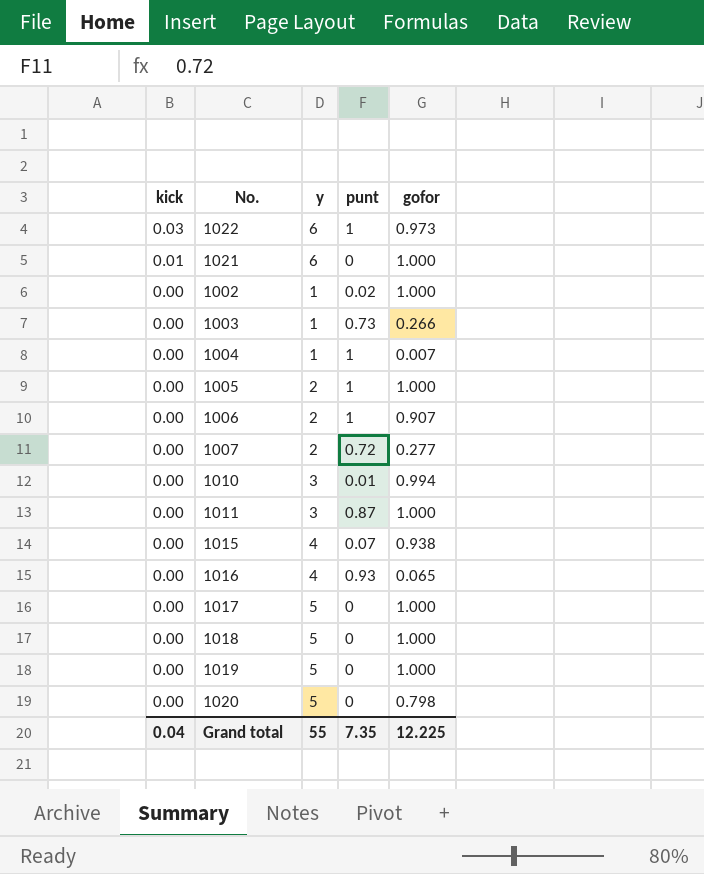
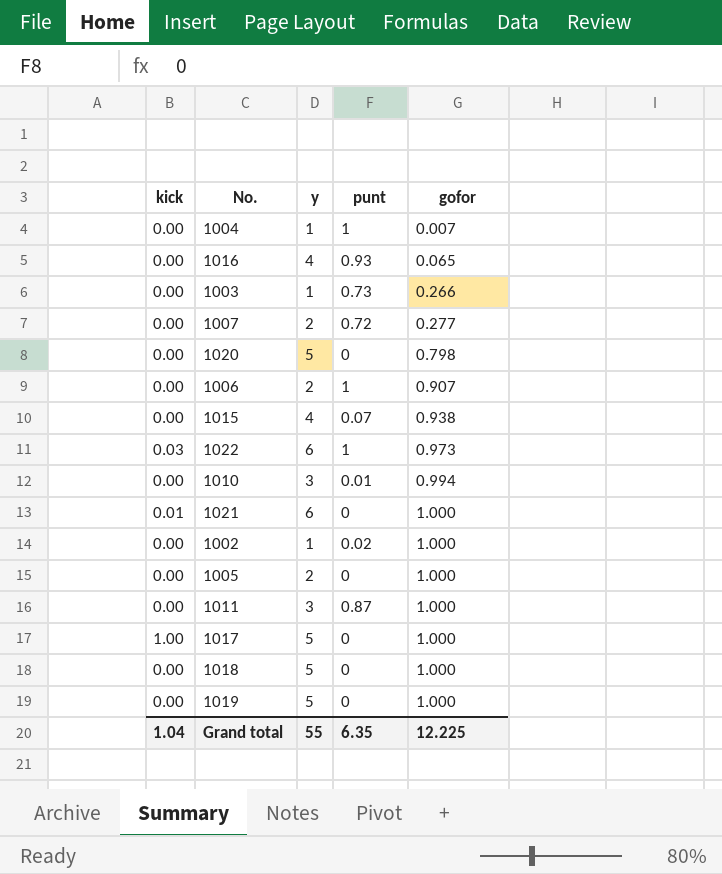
row order: kick descending -> gofor ascending
1005 | punt: 1 -> 0
1017 | kick: 0.00 -> 1.00
Grand total | kick: 0.04 -> 1.04
Grand total | punt: 7.35 -> 6.35

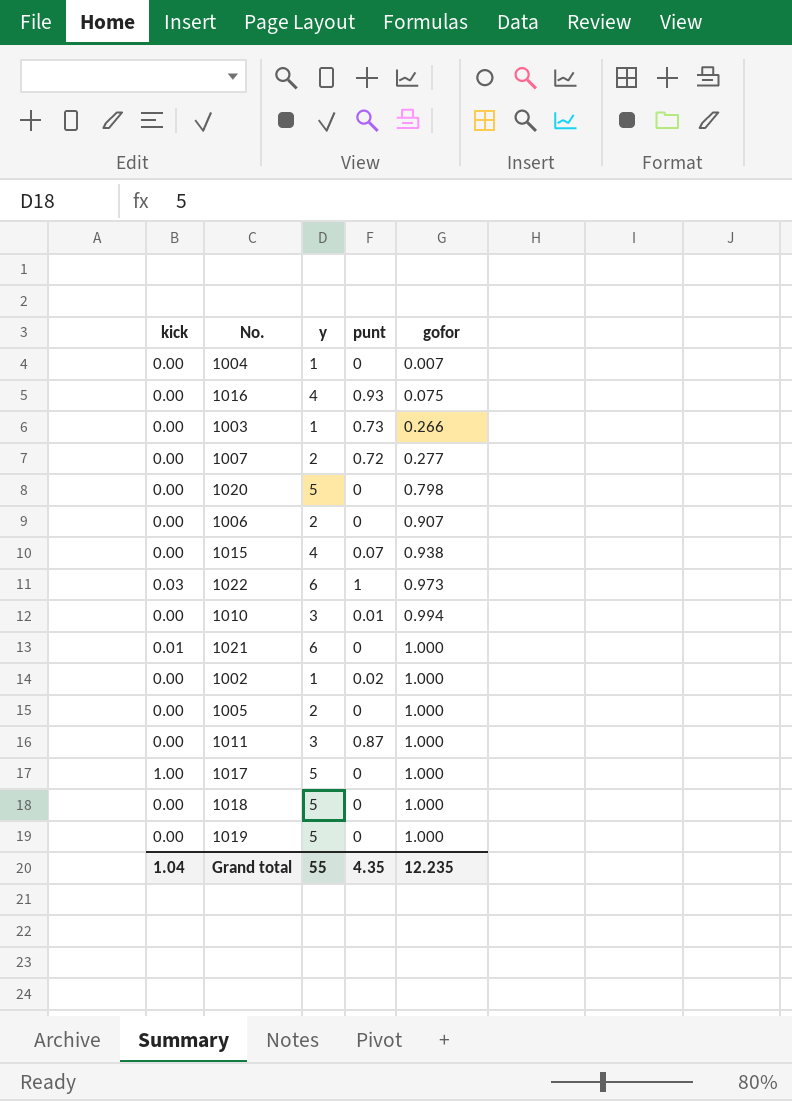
1004 | punt: 1 -> 0
1016 | gofor: 0.065 -> 0.075
1006 | punt: 1 -> 0
Grand total | punt: 6.35 -> 4.35
Grand total | gofor: 12.225 -> 12.235

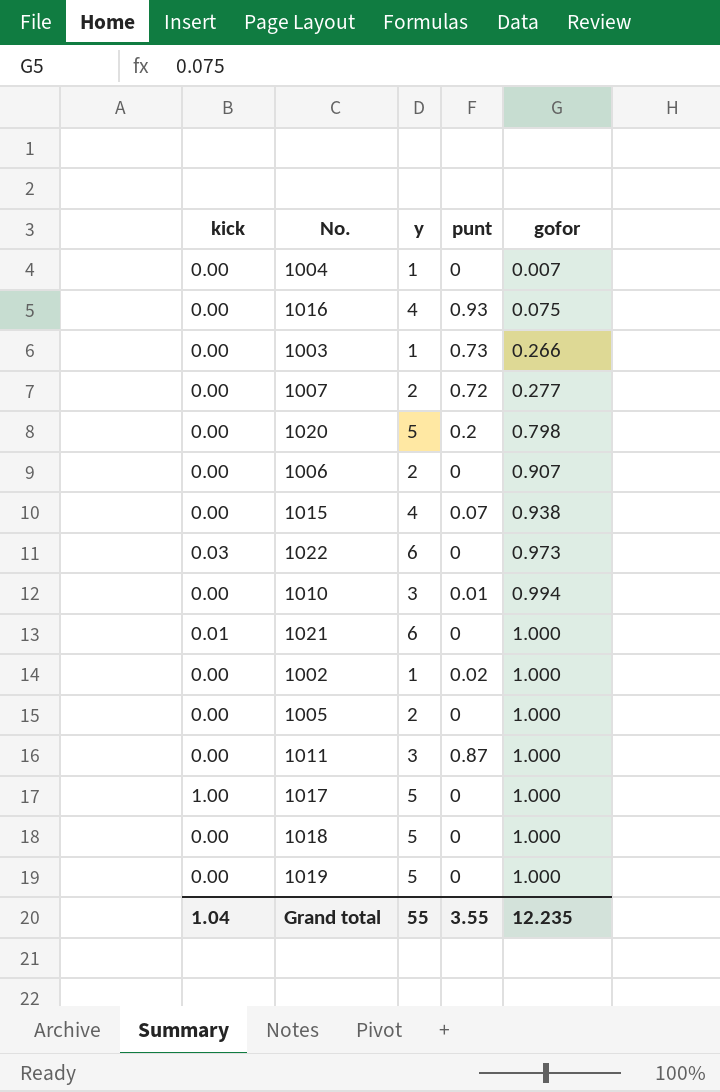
1020 | punt: 0 -> 0.2
1022 | punt: 1 -> 0
Grand total | punt: 4.35 -> 3.55

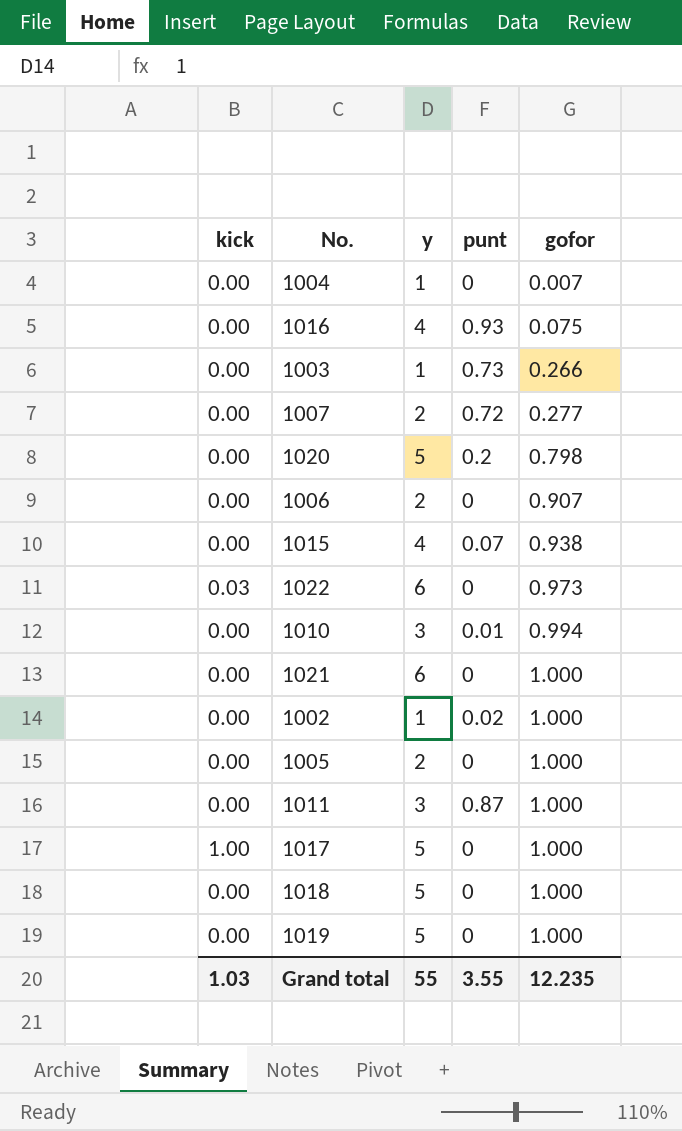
1021 | kick: 0.01 -> 0.00
Grand total | kick: 1.04 -> 1.03

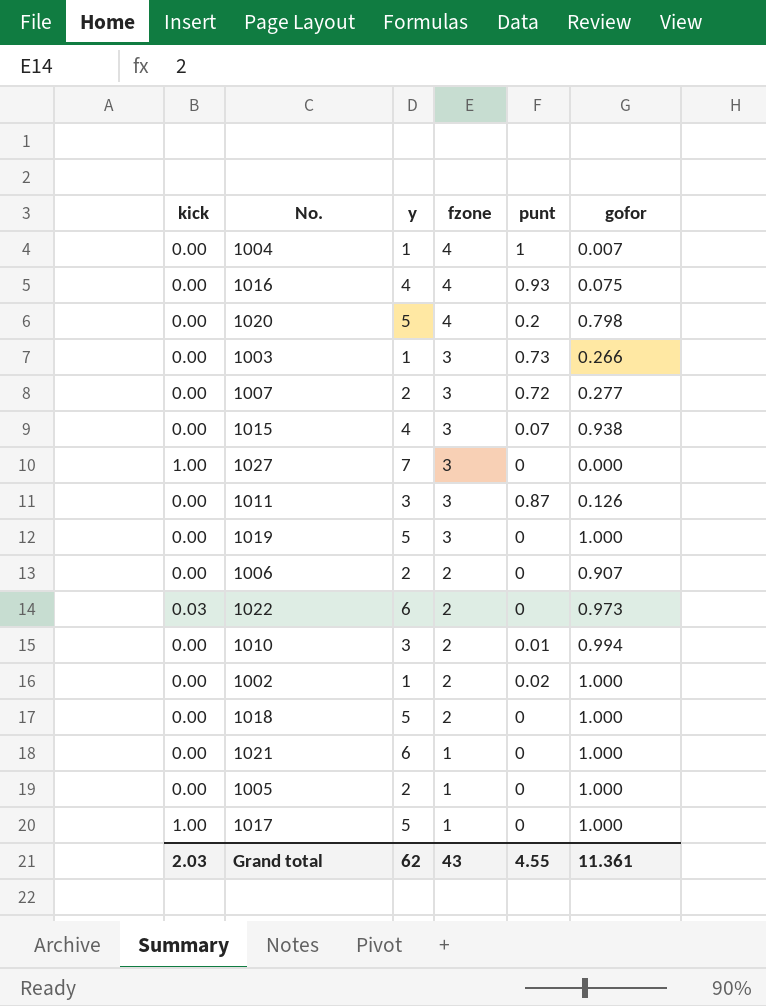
row order: gofor ascending -> fzone descending
column fzone | position: none -> 4
1004 | punt: 0 -> 1
row 1027: none -> 1.00 | 7 | 3 | 0 | 0.000
1011 | gofor: 1.000 -> 0.126
Grand total | kick: 1.03 -> 2.03
Grand total | y: 55 -> 62
Grand total | punt: 3.55 -> 4.55
Grand total | gofor: 12.235 -> 11.361

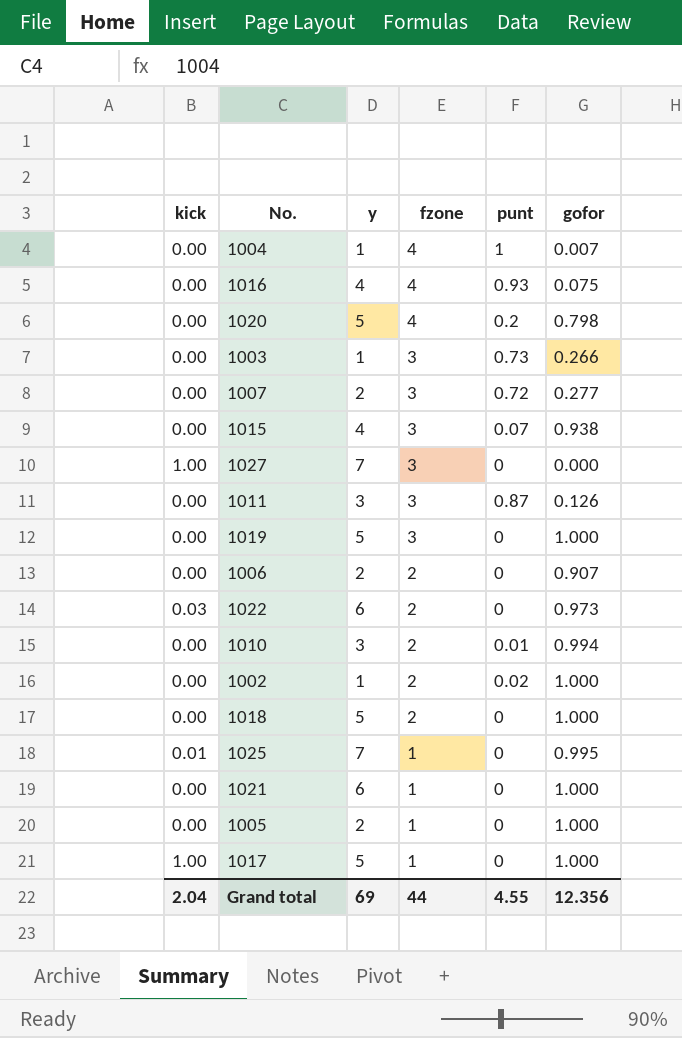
row 1025: none -> 0.01 | 7 | 1 | 0 | 0.995
Grand total | kick: 2.03 -> 2.04
Grand total | y: 62 -> 69
Grand total | fzone: 43 -> 44
Grand total | gofor: 11.361 -> 12.356

